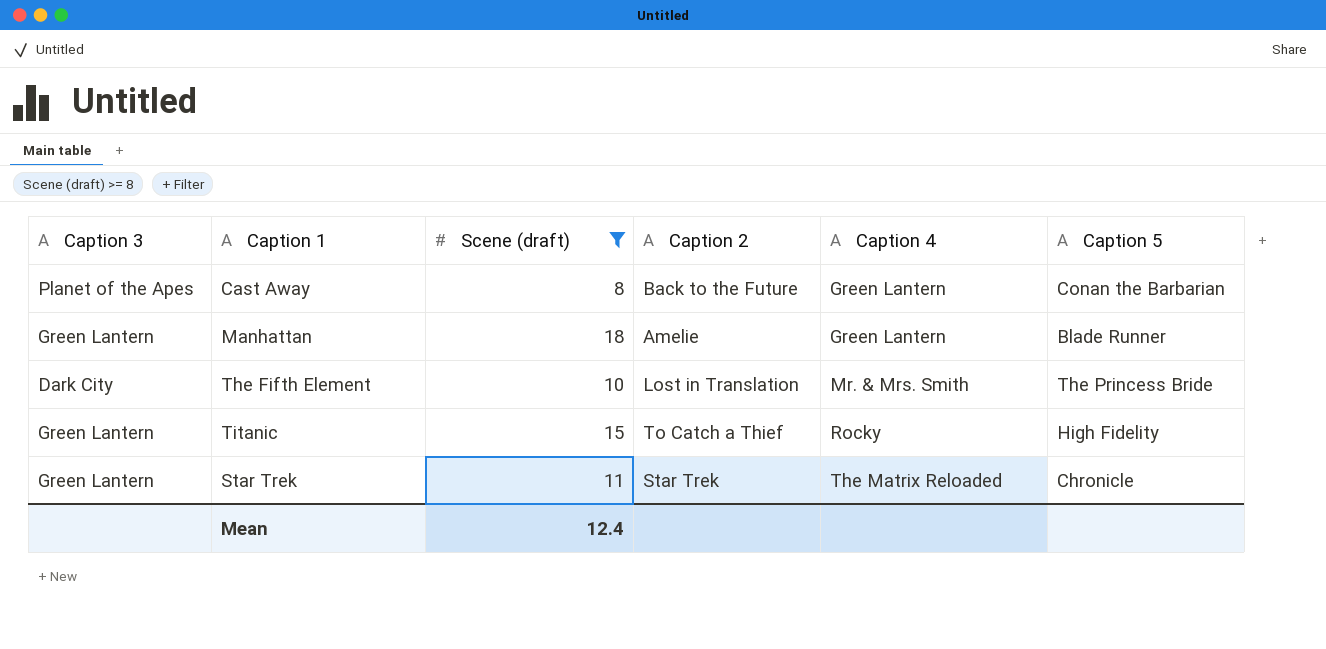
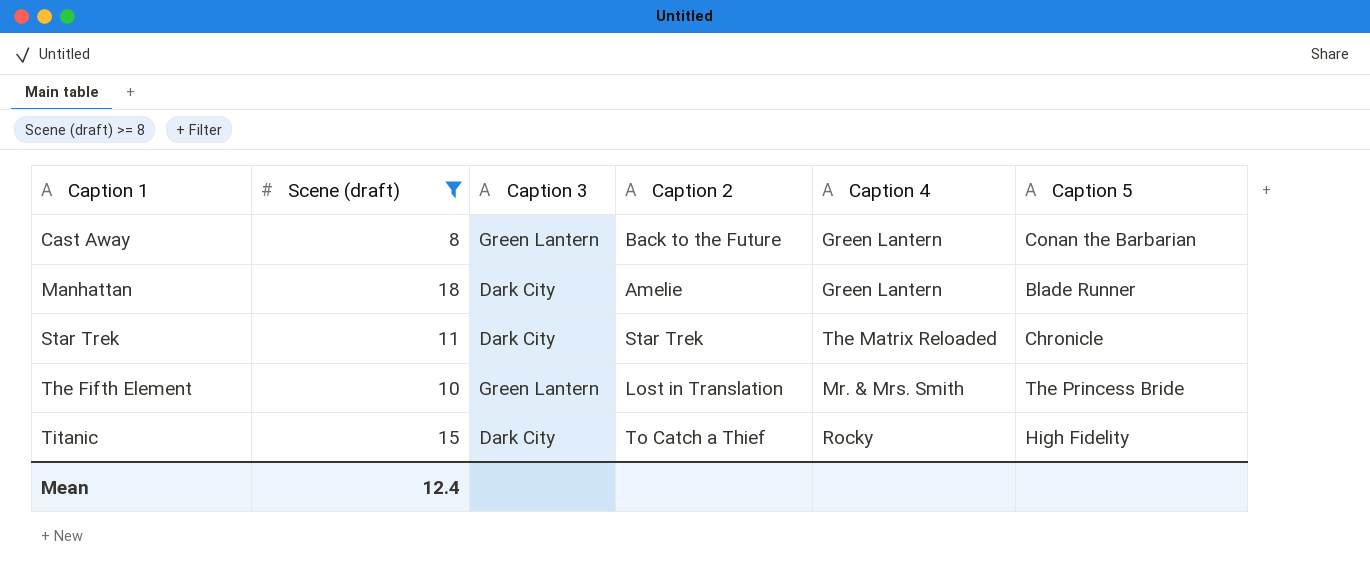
row order: Caption 4 ascending -> Caption 1 ascending
column Caption 3 | position: 1 -> 3
Cast Away | Caption 3: Planet of the Apes -> Green Lantern
Manhattan | Caption 3: Green Lantern -> Dark City
Star Trek | Caption 3: Green Lantern -> Dark City
The Fifth Element | Caption 3: Dark City -> Green Lantern
Titanic | Caption 3: Green Lantern -> Dark City

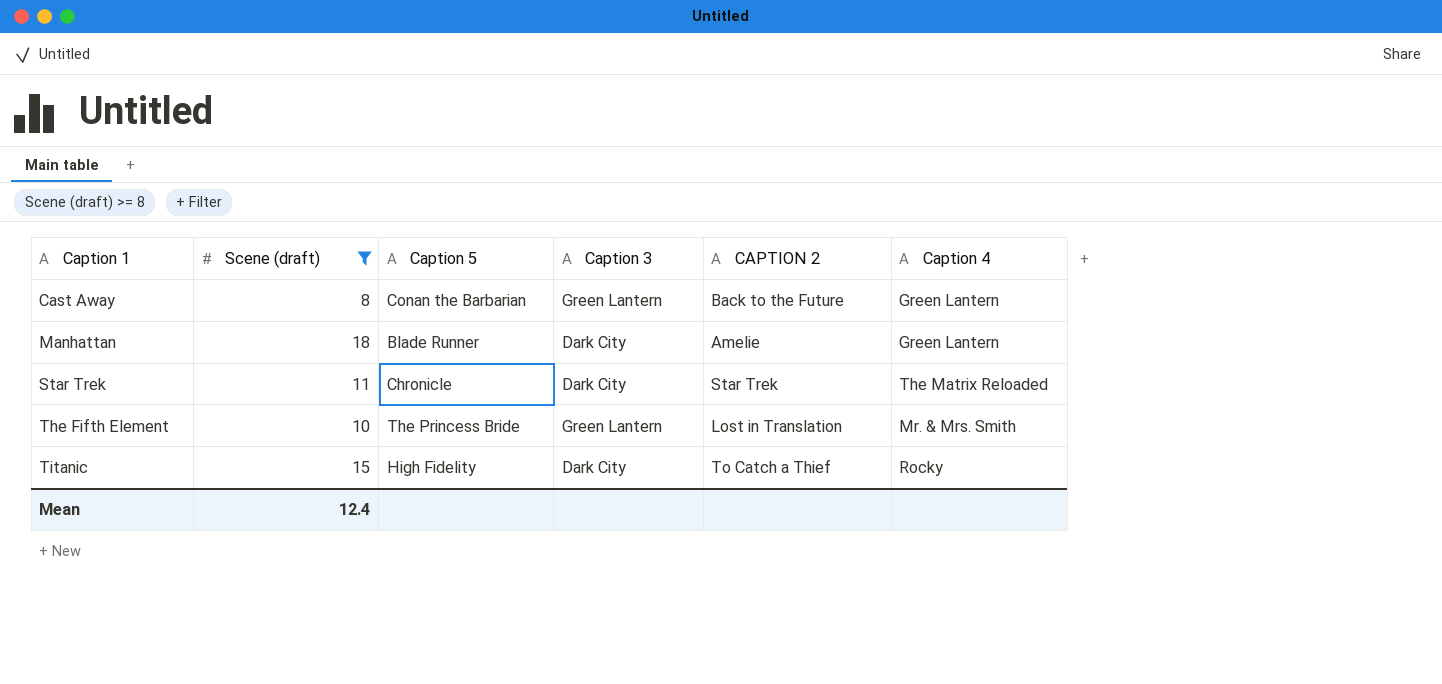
column Caption 5 | position: 6 -> 3
column name: Caption 2 -> CAPTION 2

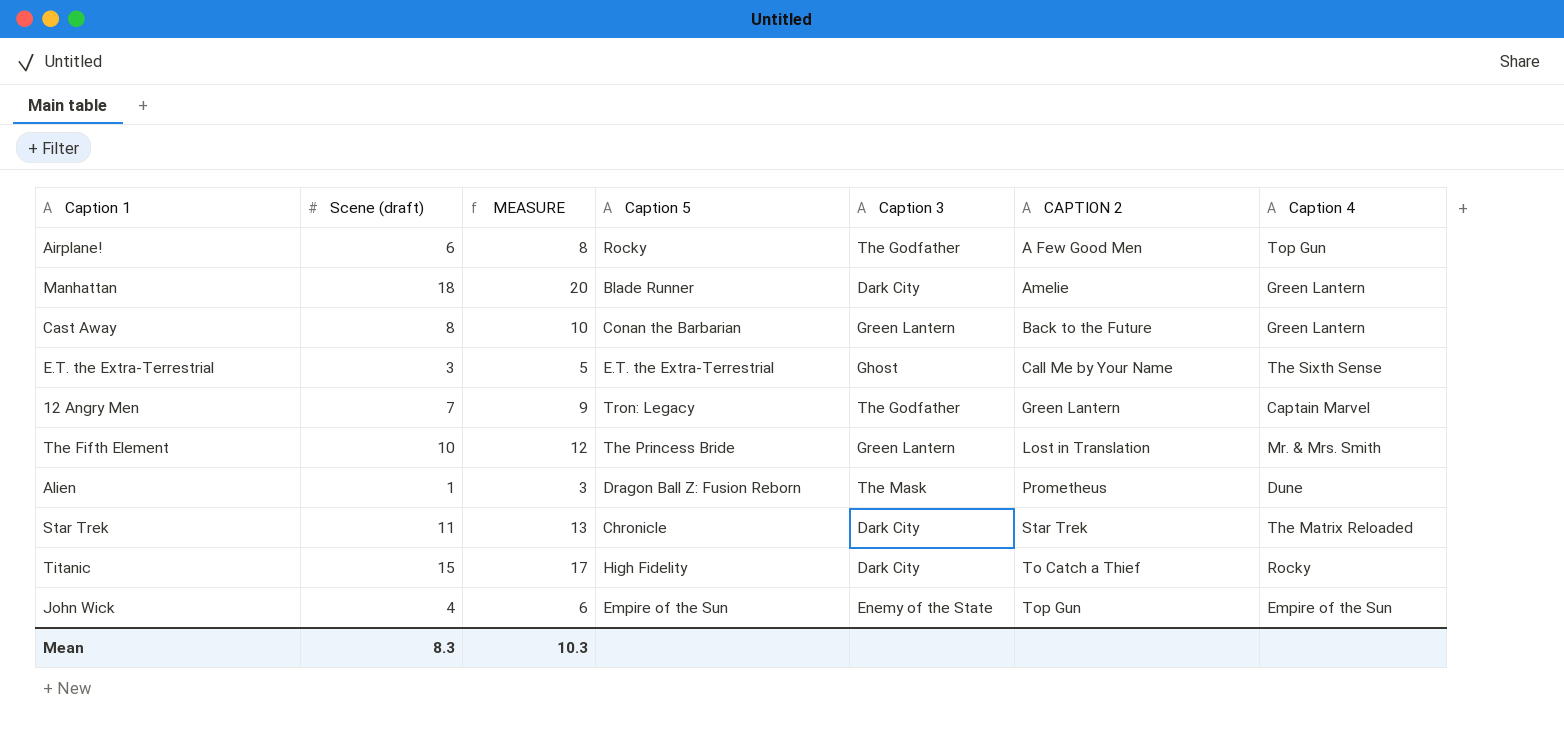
filter: Scene (draft) >= 8 -> none
row order: Caption 1 ascending -> CAPTION 2 ascending
column MEASURE | formula: none -> [Scene (draft)] + 2
Mean | Scene (draft): 12.4 -> 8.3

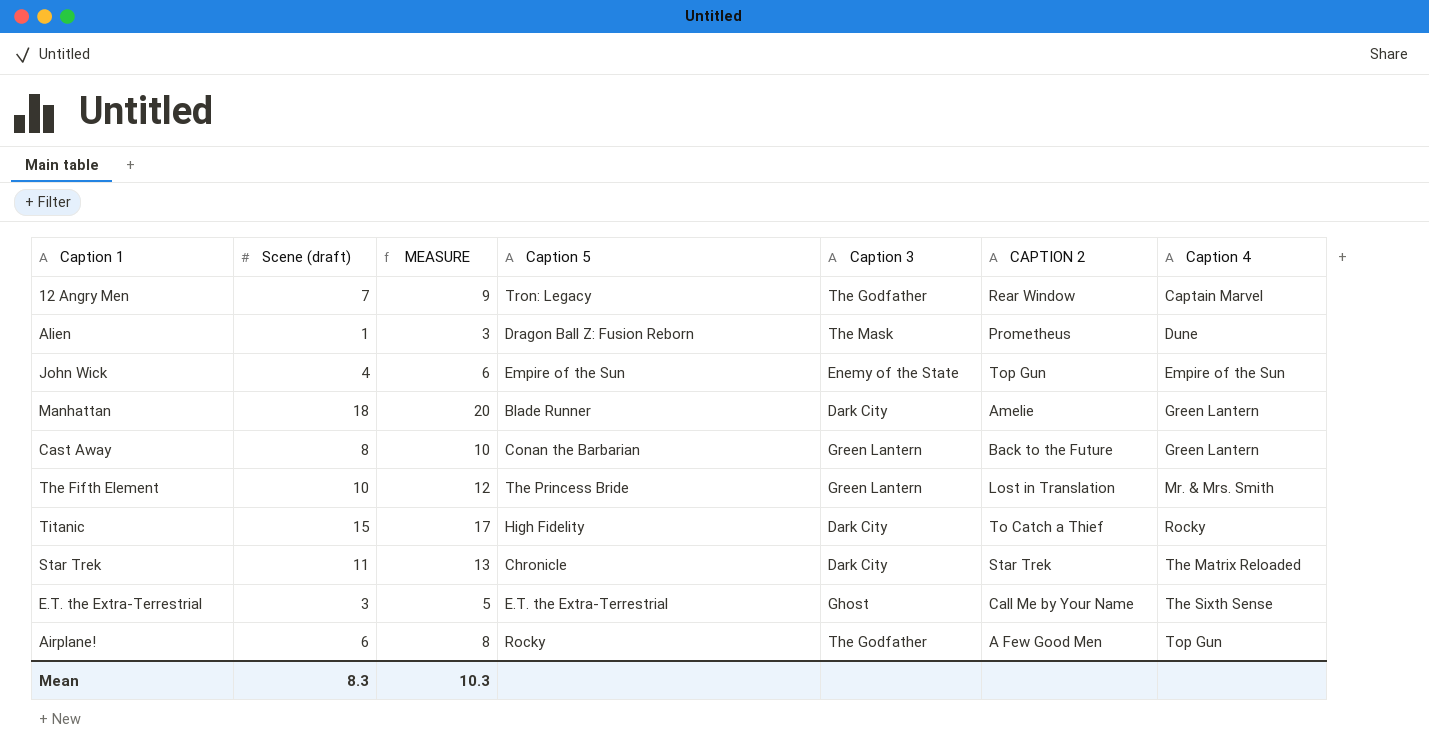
row order: CAPTION 2 ascending -> Caption 4 ascending
12 Angry Men | CAPTION 2: Green Lantern -> Rear Window

